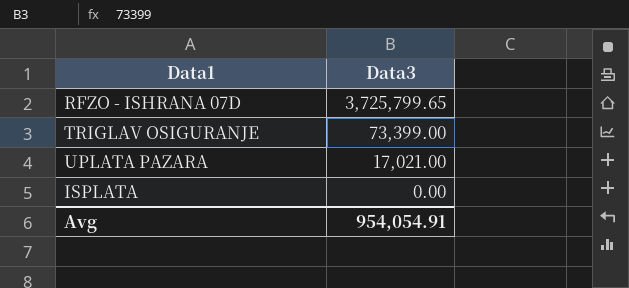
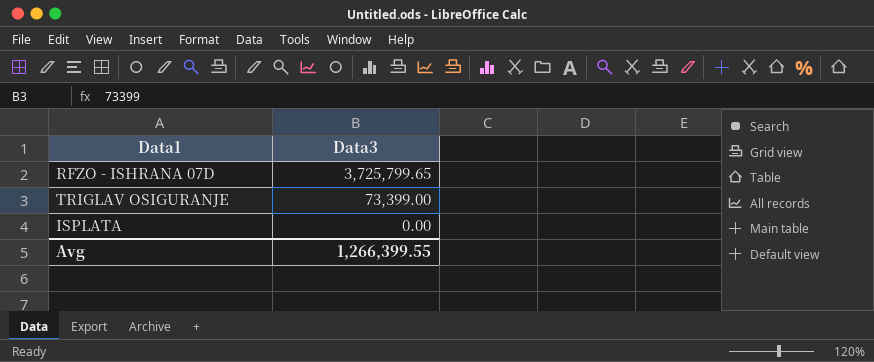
row UPLATA PAZARA: 17,021.00 -> none
Avg | Data3: 954,054.91 -> 1,266,399.55

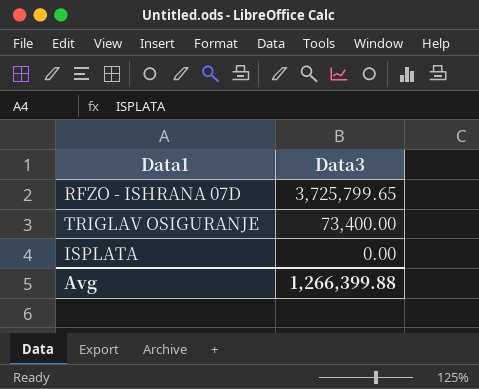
TRIGLAV OSIGURANJE | Data3: 73,399.00 -> 73,400.00
Avg | Data3: 1,266,399.55 -> 1,266,399.88

